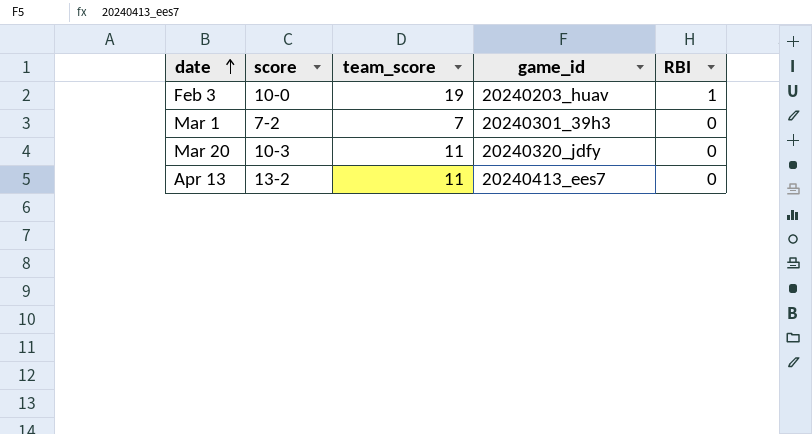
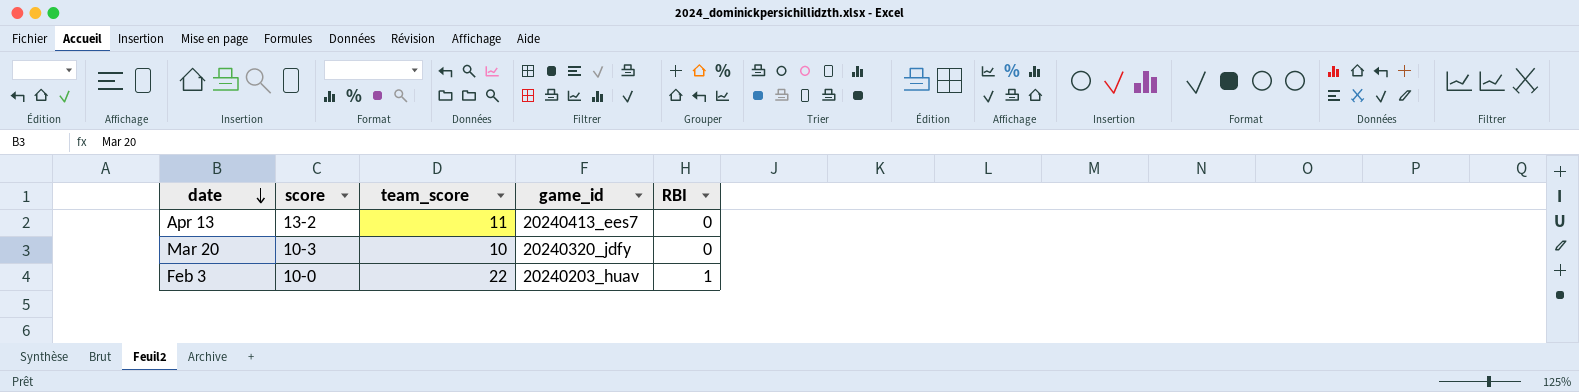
row order: date ascending -> date descending
row Mar 1: 7-2 | 7 | 20240301_39h3 | 0 -> none
Mar 20 | team_score: 11 -> 10
Feb 3 | team_score: 19 -> 22

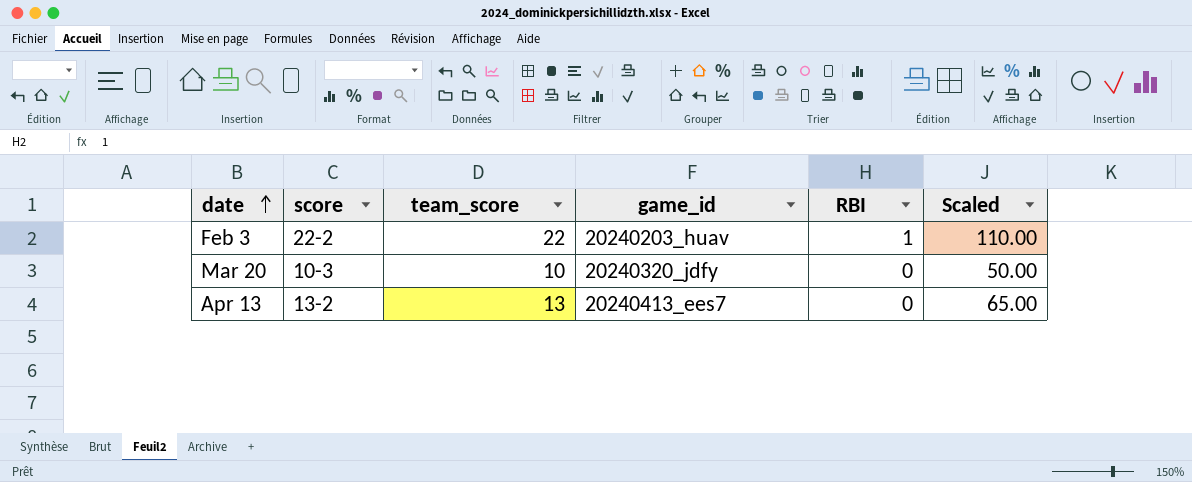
row order: date descending -> date ascending
column Scaled | formula: none -> [team_score] * 5
Feb 3 | score: 10-0 -> 22-2
Apr 13 | team_score: 11 -> 13

